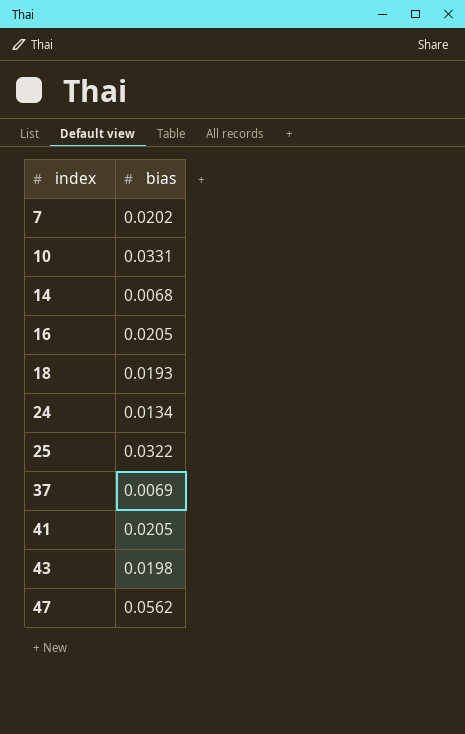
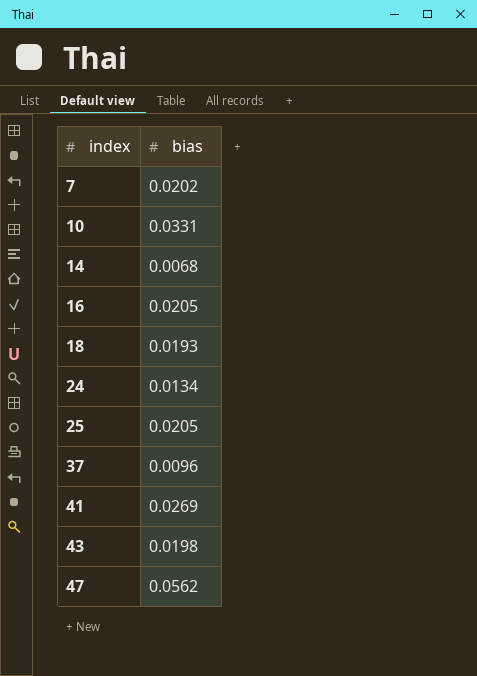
25 | bias: 0.0322 -> 0.0205
37 | bias: 0.0069 -> 0.0096
41 | bias: 0.0205 -> 0.0269

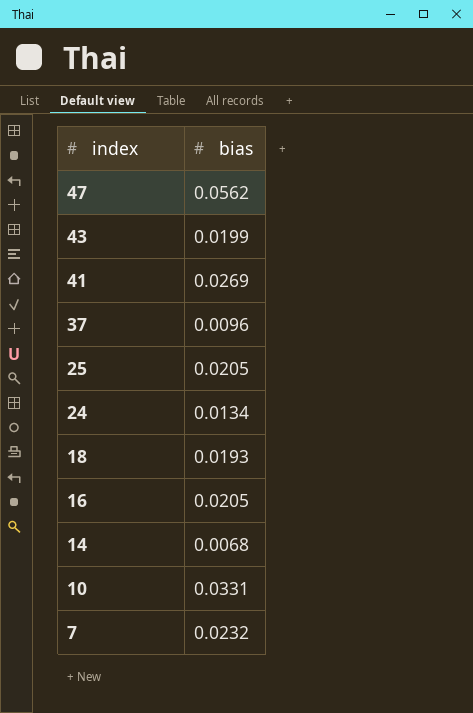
row order: index ascending -> index descending
43 | bias: 0.0198 -> 0.0199
7 | bias: 0.0202 -> 0.0232

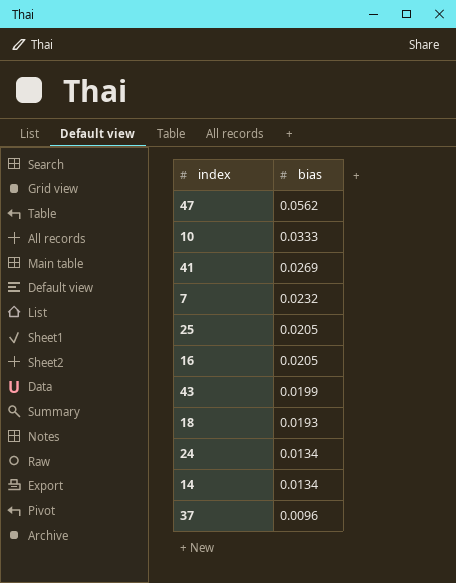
row order: index descending -> bias descending
10 | bias: 0.0331 -> 0.0333
14 | bias: 0.0068 -> 0.0134

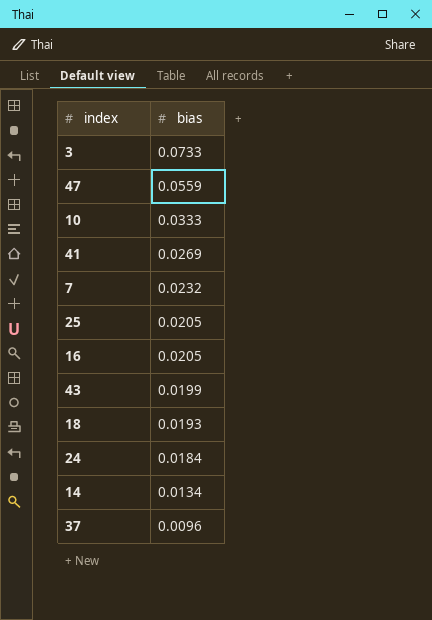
row 3: none -> 0.0733
47 | bias: 0.0562 -> 0.0559
24 | bias: 0.0134 -> 0.0184

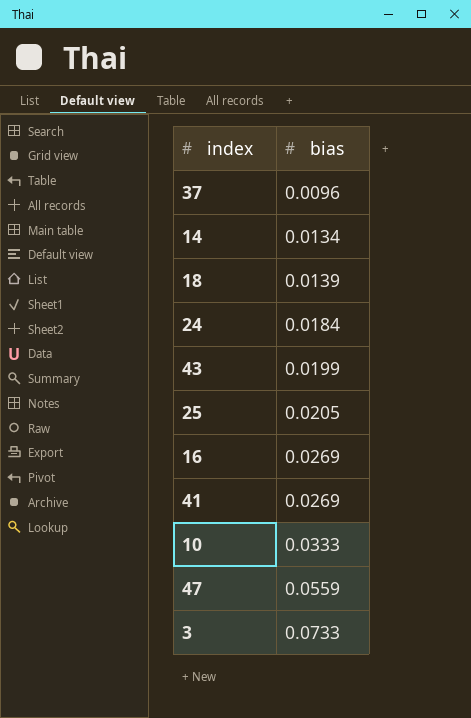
row order: bias descending -> bias ascending
row 7: 0.0232 -> none
18 | bias: 0.0193 -> 0.0139
16 | bias: 0.0205 -> 0.0269

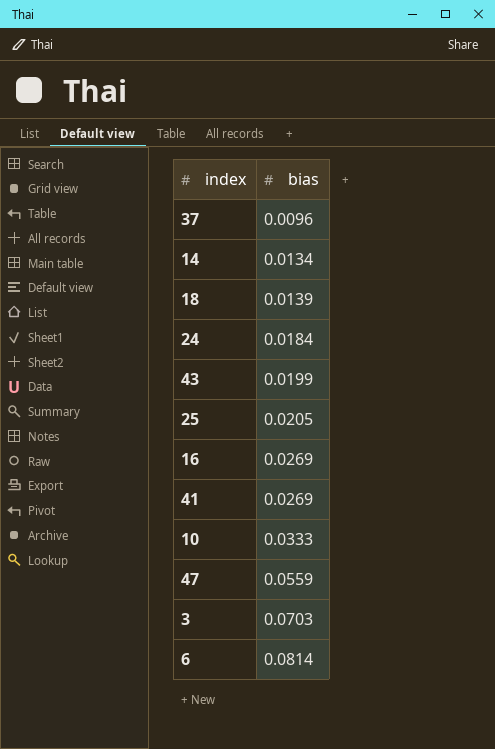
3 | bias: 0.0733 -> 0.0703
row 6: none -> 0.0814

